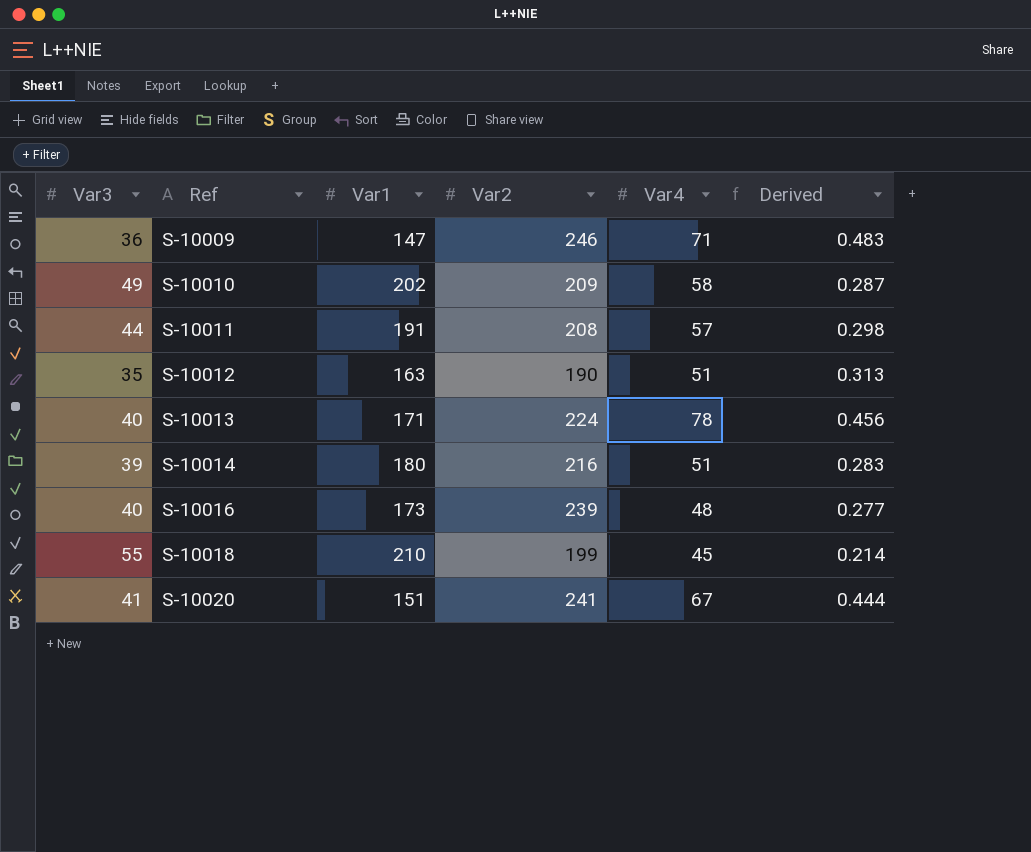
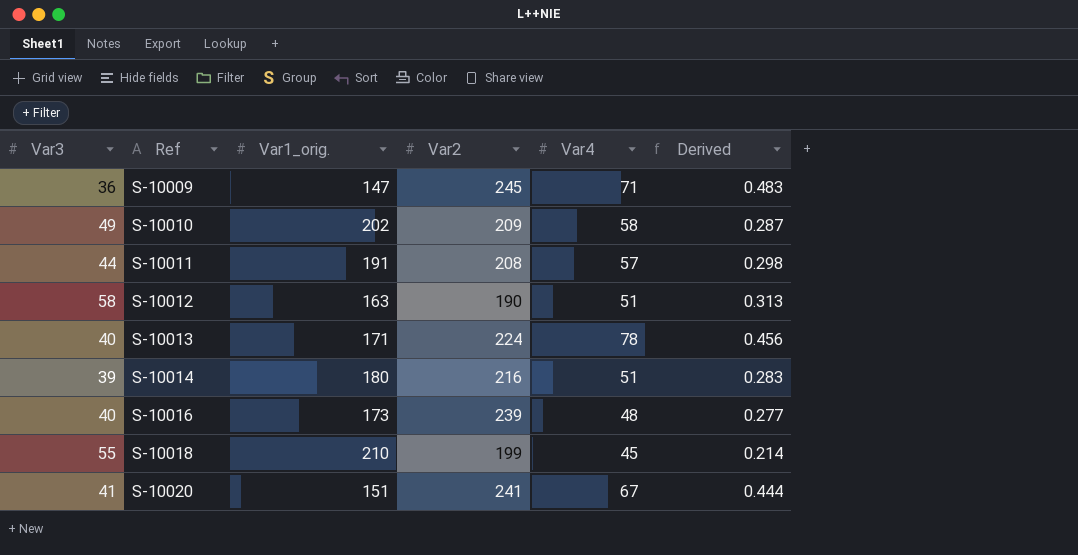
column name: Var1 -> Var1_orig.
S-10009 | Var2: 246 -> 245
S-10012 | Var3: 35 -> 58

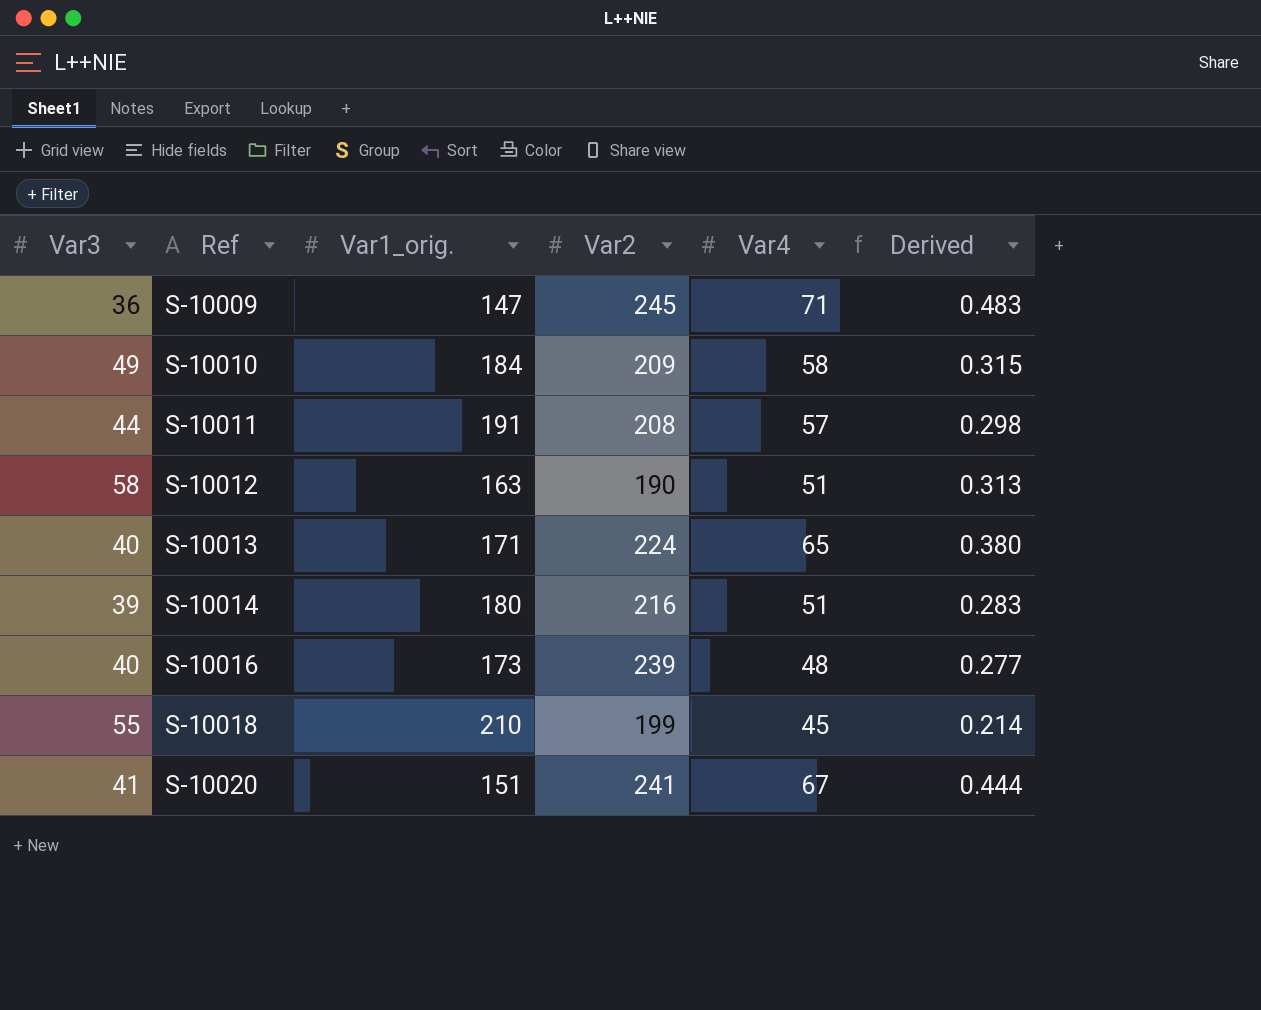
S-10010 | Var1_orig.: 202 -> 184
S-10010 | Derived: 0.287 -> 0.315
S-10013 | Var4: 78 -> 65
S-10013 | Derived: 0.456 -> 0.380

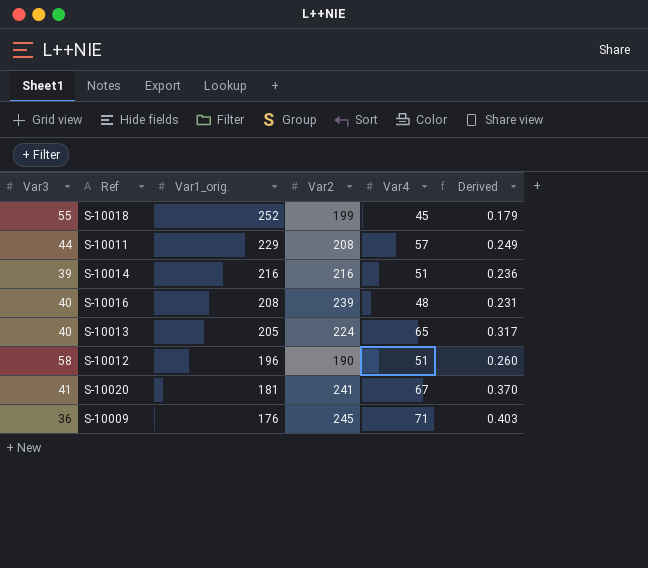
row order: Ref ascending -> Var1_orig. descending
row S-10010: 49 | 184 | 209 | 58 | 0.315 -> none
S-10018 | Var1_orig.: 210 -> 252
S-10018 | Derived: 0.214 -> 0.179
S-10011 | Var1_orig.: 191 -> 229
S-10011 | Derived: 0.298 -> 0.249
S-10014 | Var1_orig.: 180 -> 216
S-10014 | Derived: 0.283 -> 0.236
S-10016 | Var1_orig.: 173 -> 208
S-10016 | Derived: 0.277 -> 0.231
S-10013 | Var1_orig.: 171 -> 205
S-10013 | Derived: 0.380 -> 0.317
S-10012 | Var1_orig.: 163 -> 196
S-10012 | Derived: 0.313 -> 0.260
S-10020 | Var1_orig.: 151 -> 181
S-10020 | Derived: 0.444 -> 0.370
S-10009 | Var1_orig.: 147 -> 176
S-10009 | Derived: 0.483 -> 0.403

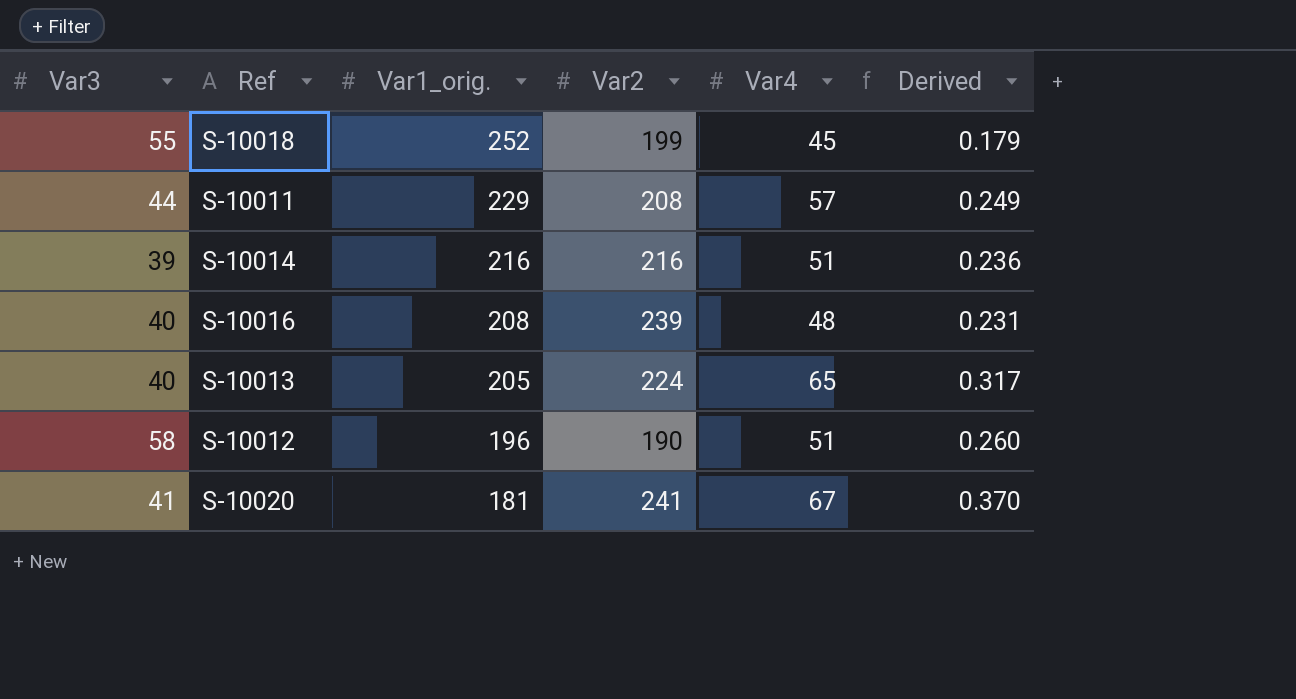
row S-10009: 36 | 176 | 245 | 71 | 0.403 -> none

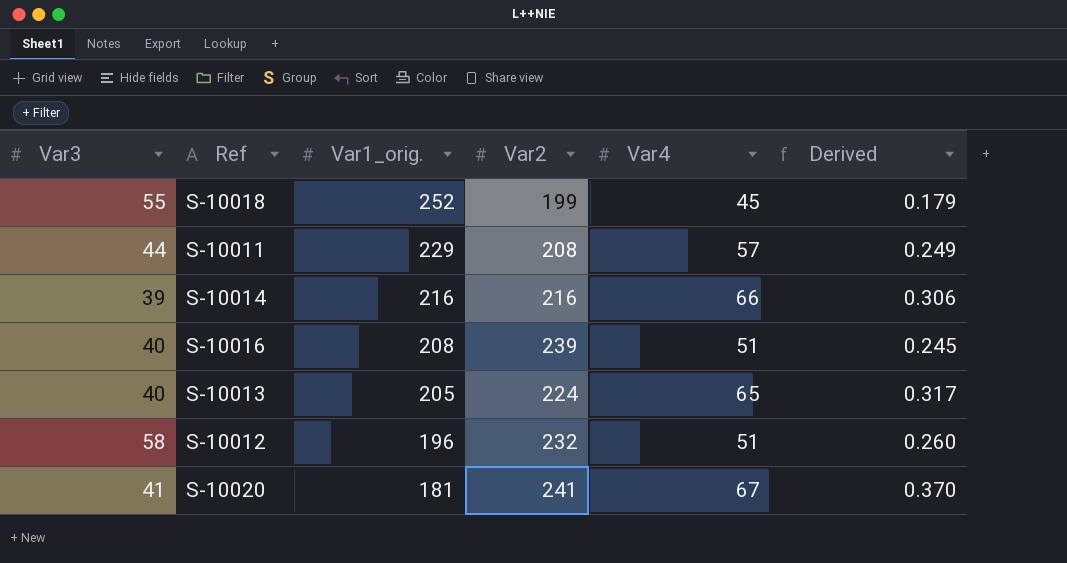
S-10014 | Var4: 51 -> 66
S-10014 | Derived: 0.236 -> 0.306
S-10016 | Var4: 48 -> 51
S-10016 | Derived: 0.231 -> 0.245
S-10012 | Var2: 190 -> 232

